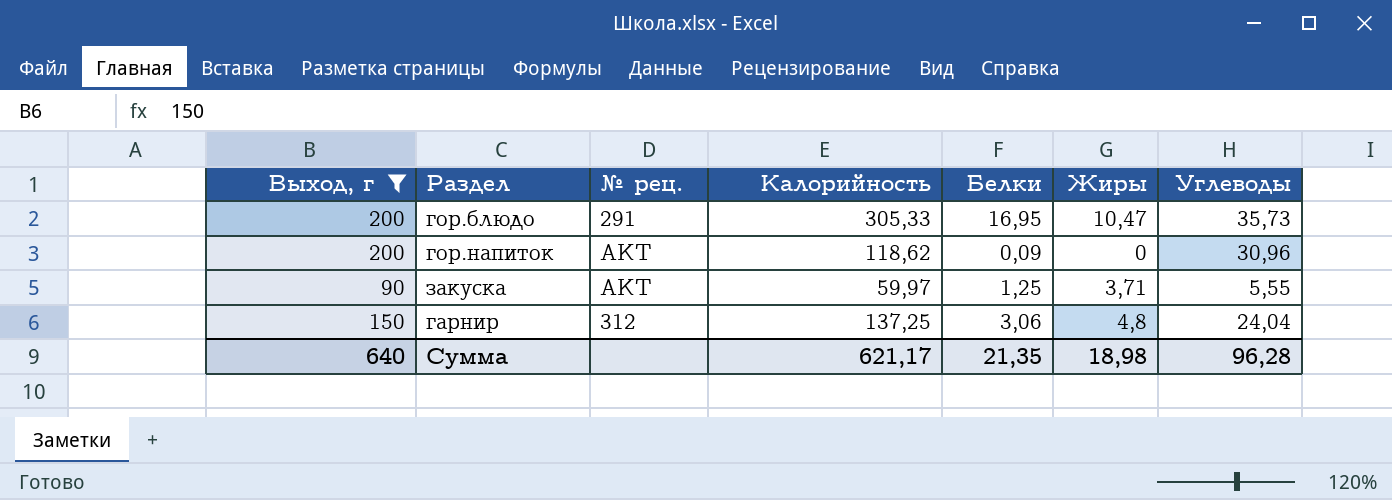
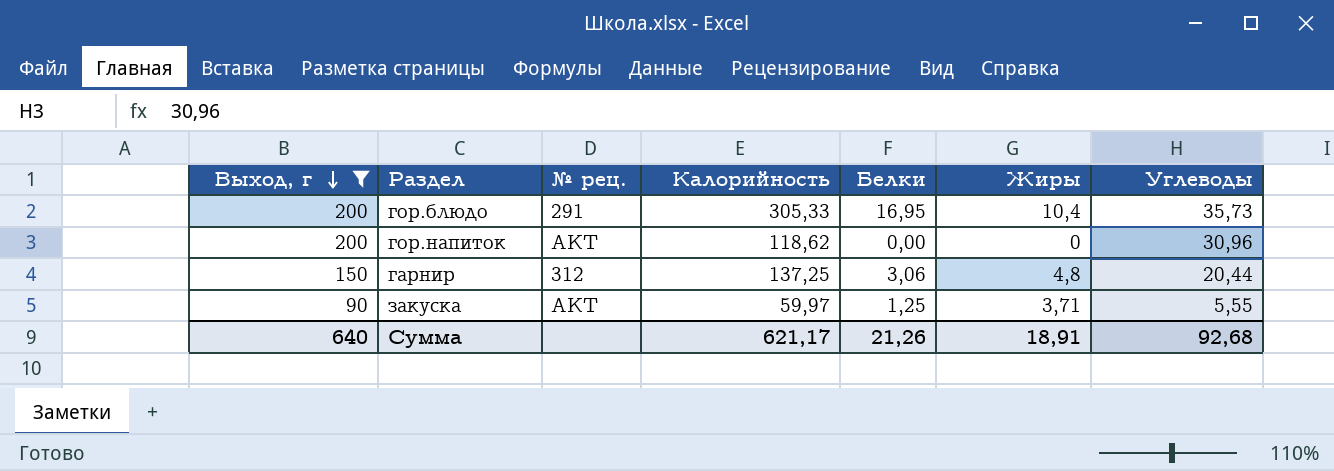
row order: none -> Выход, г descending
гор.блюдо | Жиры: 10,47 -> 10,4
гор.напиток | Белки: 0,09 -> 0,00
гарнир | Углеводы: 24,04 -> 20,44
Сумма | Белки: 21,35 -> 21,26
Сумма | Жиры: 18,98 -> 18,91
Сумма | Углеводы: 96,28 -> 92,68

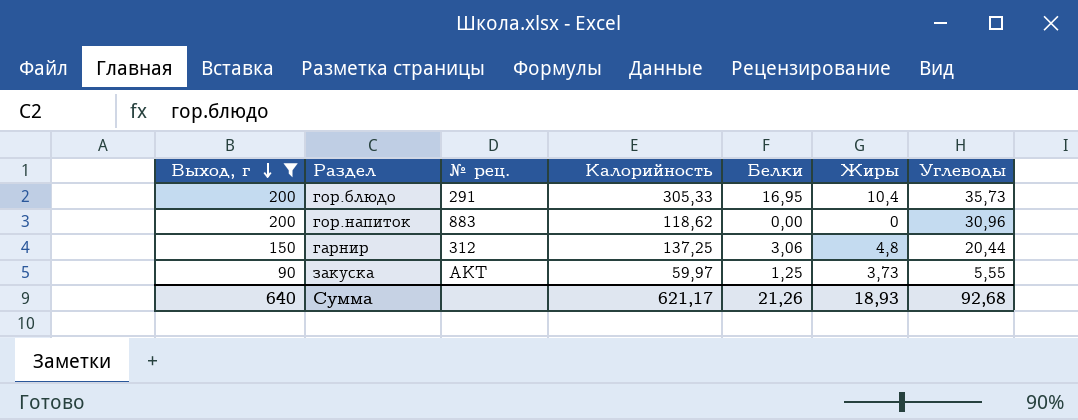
гор.напиток | № рец.: АКТ -> 883
закуска | Жиры: 3,71 -> 3,73
Сумма | Жиры: 18,91 -> 18,93

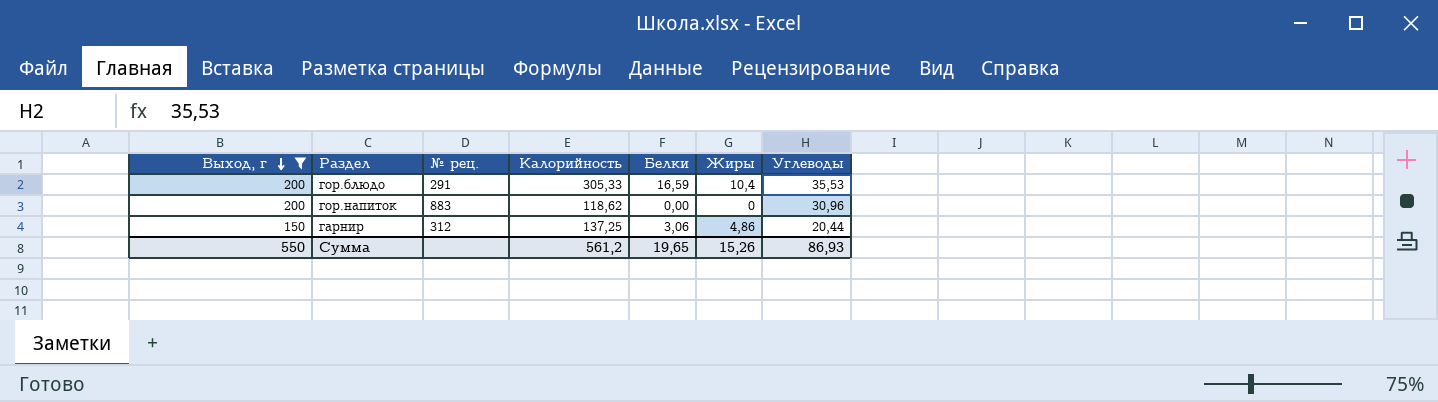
row закуска: 90 | АКТ | 59,97 | 1,25 | 3,73 | 5,55 -> none
гор.блюдо | Белки: 16,95 -> 16,59
гор.блюдо | Углеводы: 35,73 -> 35,53
гарнир | Жиры: 4,8 -> 4,86
Сумма | Выход, г: 640 -> 550
Сумма | Калорийность: 621,17 -> 561,2
Сумма | Белки: 21,26 -> 19,65
Сумма | Жиры: 18,93 -> 15,26
Сумма | Углеводы: 92,68 -> 86,93

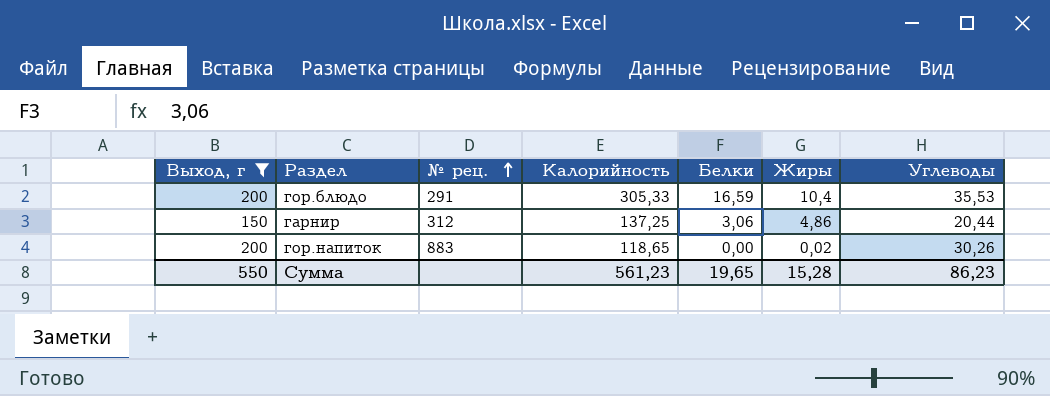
row order: Выход, г descending -> № рец. ascending
гор.напиток | Калорийность: 118,62 -> 118,65
гор.напиток | Жиры: 0 -> 0,02
гор.напиток | Углеводы: 30,96 -> 30,26
Сумма | Калорийность: 561,2 -> 561,23
Сумма | Жиры: 15,26 -> 15,28
Сумма | Углеводы: 86,93 -> 86,23

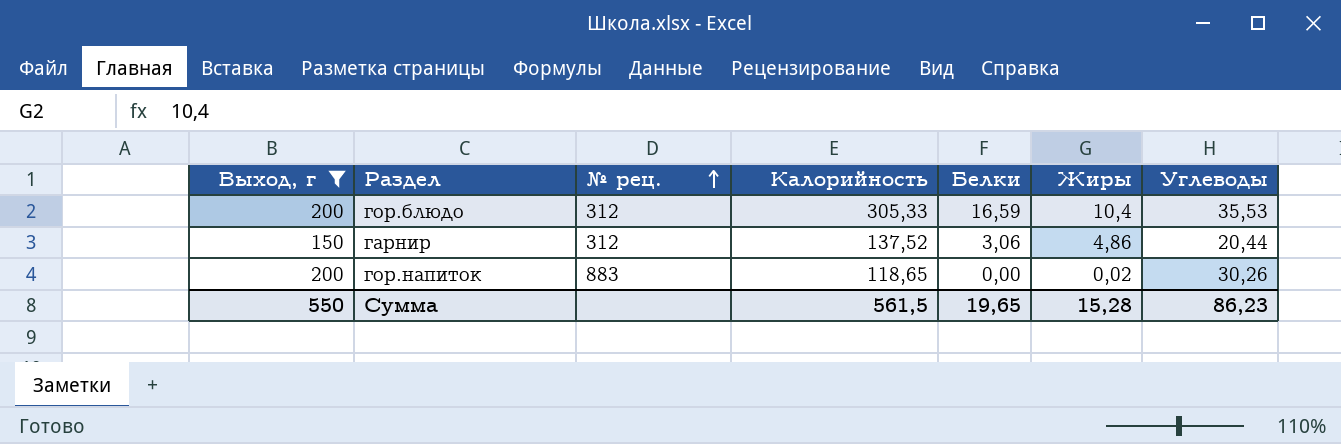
гор.блюдо | № рец.: 291 -> 312
гарнир | Калорийность: 137,25 -> 137,52
Сумма | Калорийность: 561,23 -> 561,5

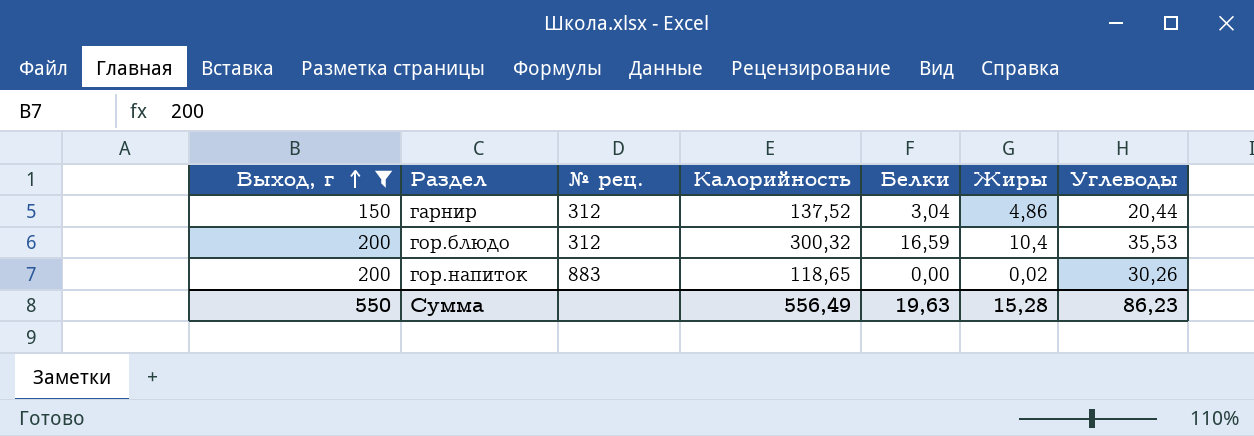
row order: № рец. ascending -> Выход, г ascending
гарнир | Белки: 3,06 -> 3,04
гор.блюдо | Калорийность: 305,33 -> 300,32
Сумма | Калорийность: 561,5 -> 556,49
Сумма | Белки: 19,65 -> 19,63

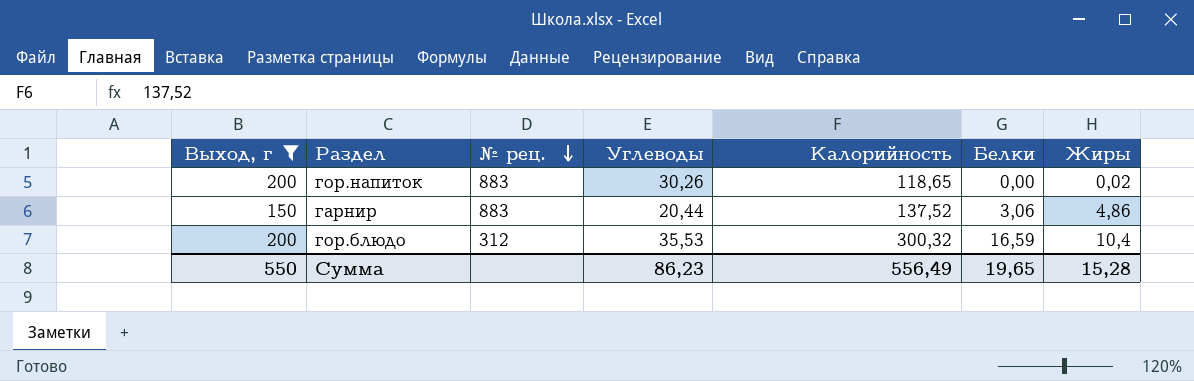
row order: Выход, г ascending -> № рец. descending
column Углеводы | position: 7 -> 4
гарнир | № рец.: 312 -> 883
гарнир | Белки: 3,04 -> 3,06
Сумма | Белки: 19,63 -> 19,65

